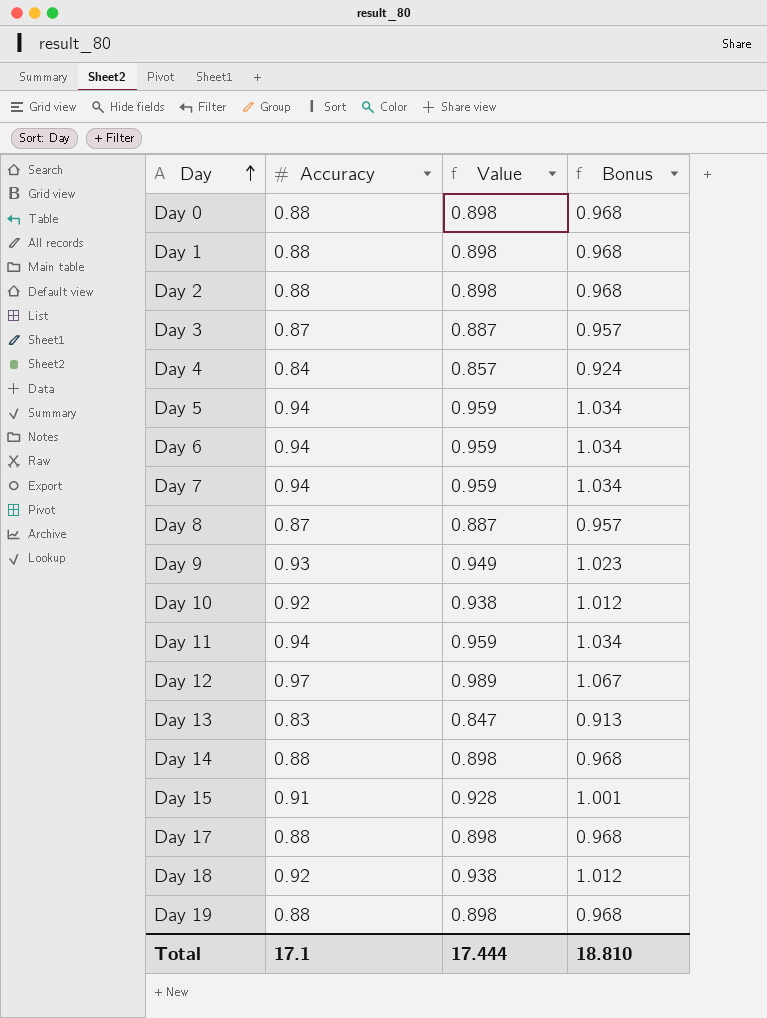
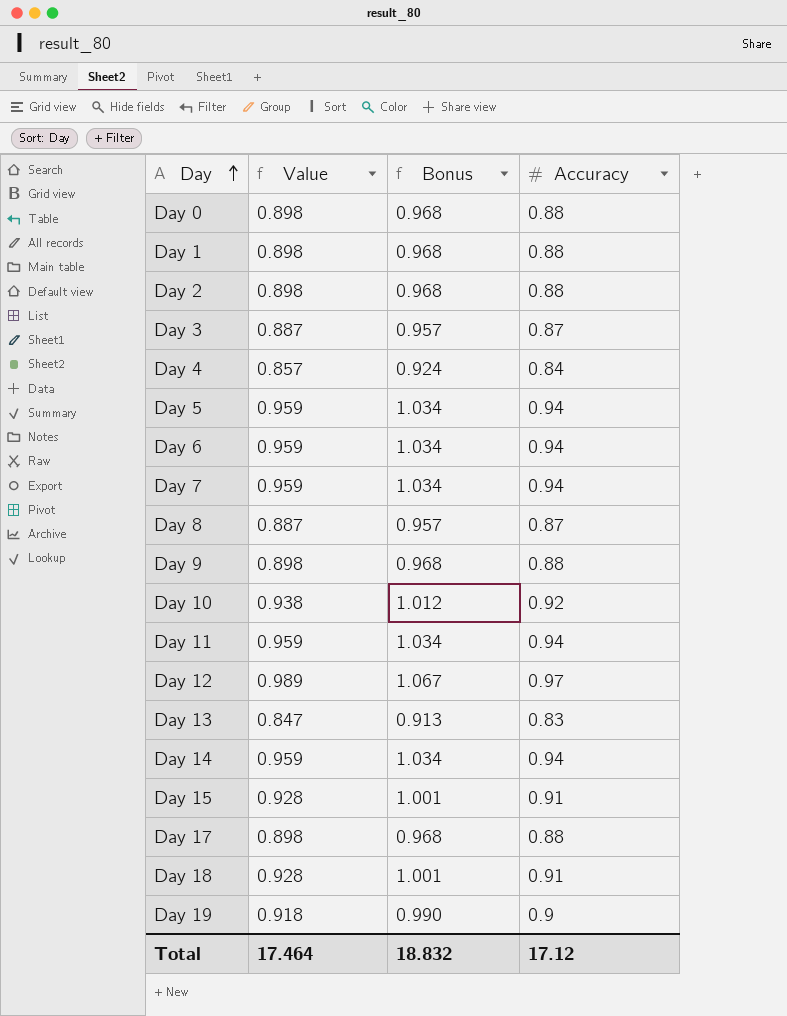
column Accuracy | position: 2 -> 4
Day 9 | Value: 0.949 -> 0.898
Day 9 | Bonus: 1.023 -> 0.968
Day 9 | Accuracy: 0.93 -> 0.88
Day 14 | Value: 0.898 -> 0.959
Day 14 | Bonus: 0.968 -> 1.034
Day 14 | Accuracy: 0.88 -> 0.94
Day 18 | Value: 0.938 -> 0.928
Day 18 | Bonus: 1.012 -> 1.001
Day 18 | Accuracy: 0.92 -> 0.91
Day 19 | Value: 0.898 -> 0.918
Day 19 | Bonus: 0.968 -> 0.990
Day 19 | Accuracy: 0.88 -> 0.9
Total | Value: 17.444 -> 17.464
Total | Bonus: 18.810 -> 18.832
Total | Accuracy: 17.1 -> 17.12

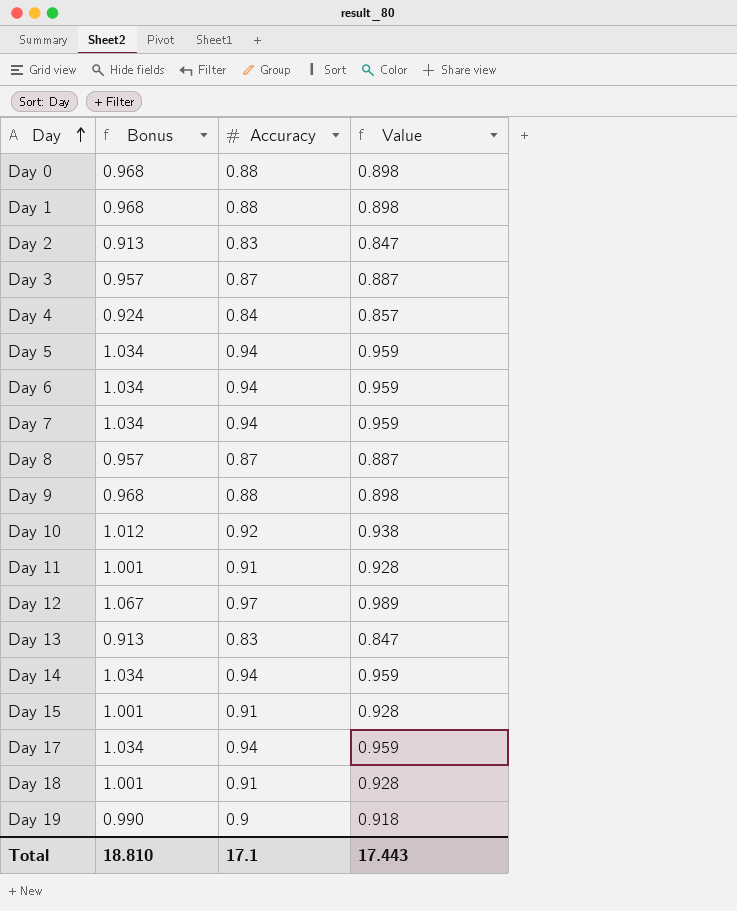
column Value | position: 2 -> 4
Day 2 | Bonus: 0.968 -> 0.913
Day 2 | Accuracy: 0.88 -> 0.83
Day 2 | Value: 0.898 -> 0.847
Day 11 | Bonus: 1.034 -> 1.001
Day 11 | Accuracy: 0.94 -> 0.91
Day 11 | Value: 0.959 -> 0.928
Day 17 | Bonus: 0.968 -> 1.034
Day 17 | Accuracy: 0.88 -> 0.94
Day 17 | Value: 0.898 -> 0.959
Total | Bonus: 18.832 -> 18.810
Total | Accuracy: 17.12 -> 17.1
Total | Value: 17.464 -> 17.443

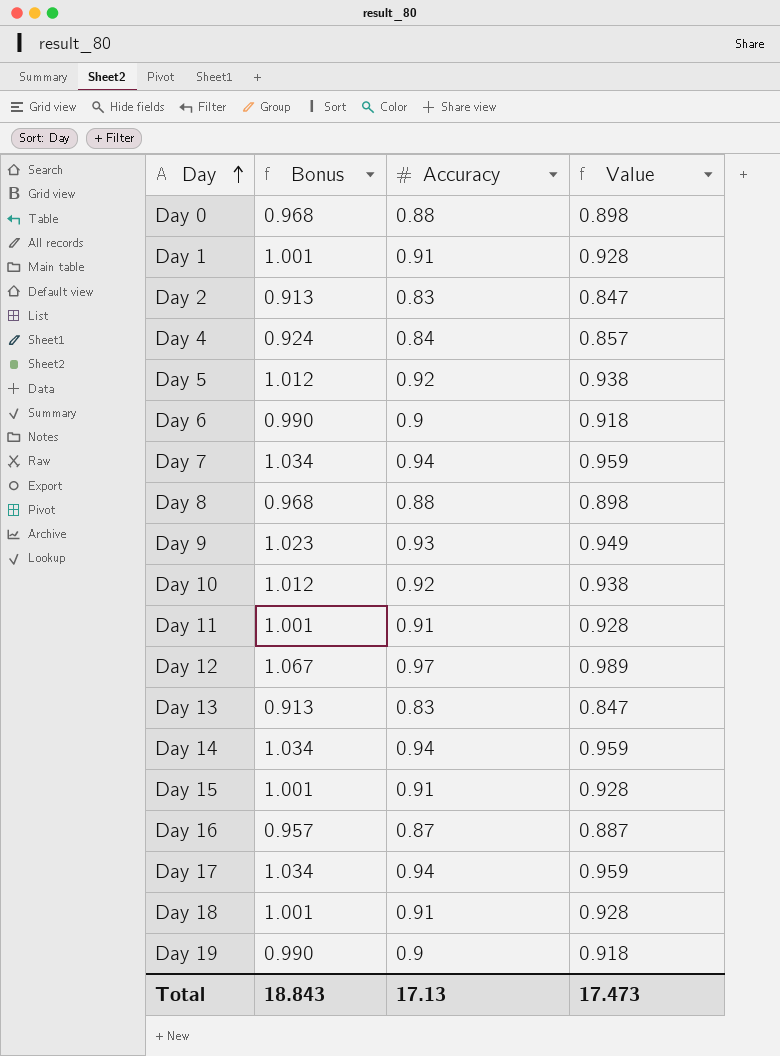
row Day 3: 0.957 | 0.87 | 0.887 -> none
Day 1 | Bonus: 0.968 -> 1.001
Day 1 | Accuracy: 0.88 -> 0.91
Day 1 | Value: 0.898 -> 0.928
Day 5 | Bonus: 1.034 -> 1.012
Day 5 | Accuracy: 0.94 -> 0.92
Day 5 | Value: 0.959 -> 0.938
Day 6 | Bonus: 1.034 -> 0.990
Day 6 | Accuracy: 0.94 -> 0.9
Day 6 | Value: 0.959 -> 0.918
Day 8 | Bonus: 0.957 -> 0.968
Day 8 | Accuracy: 0.87 -> 0.88
Day 8 | Value: 0.887 -> 0.898
Day 9 | Bonus: 0.968 -> 1.023
Day 9 | Accuracy: 0.88 -> 0.93
Day 9 | Value: 0.898 -> 0.949
row Day 16: none -> 0.957 | 0.87 | 0.887
Total | Bonus: 18.810 -> 18.843
Total | Accuracy: 17.1 -> 17.13
Total | Value: 17.443 -> 17.473

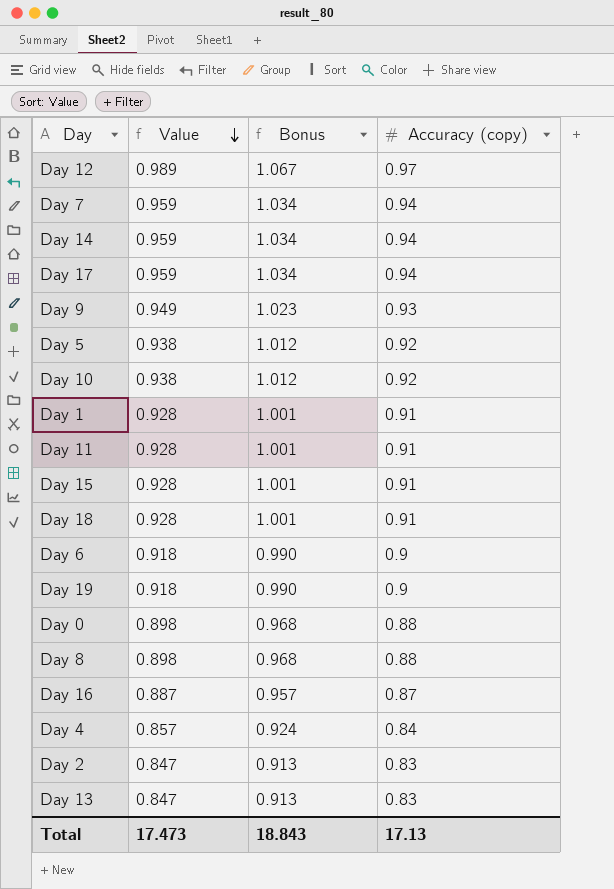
row order: Day ascending -> Value descending
column Value | position: 4 -> 2
column name: Accuracy -> Accuracy (copy)

